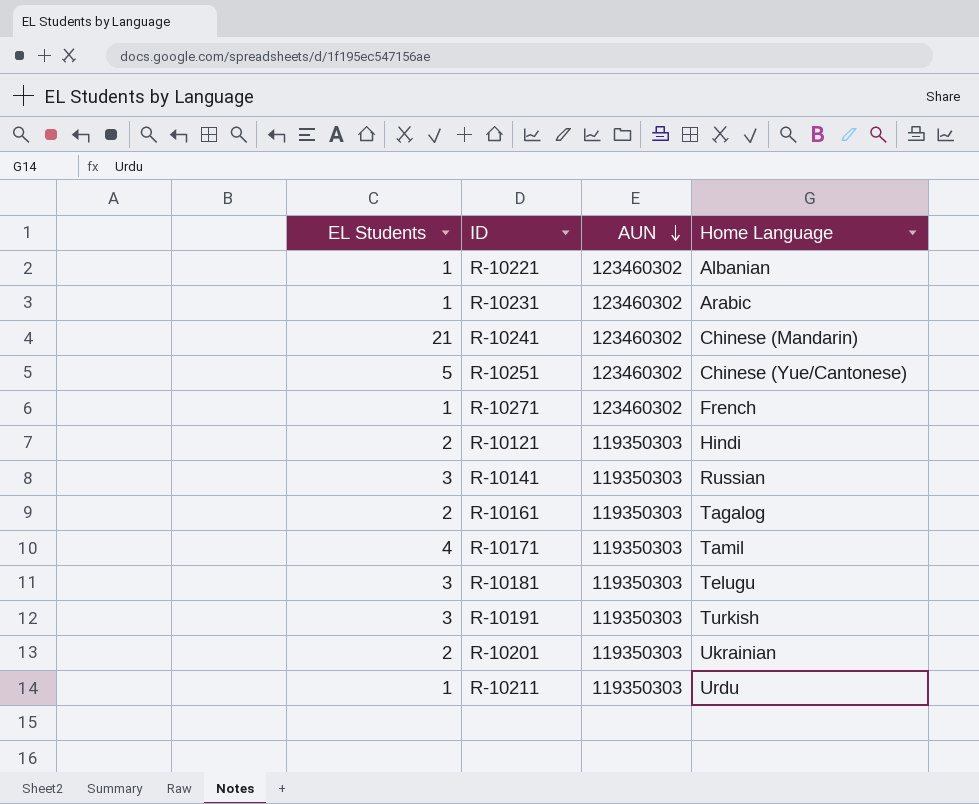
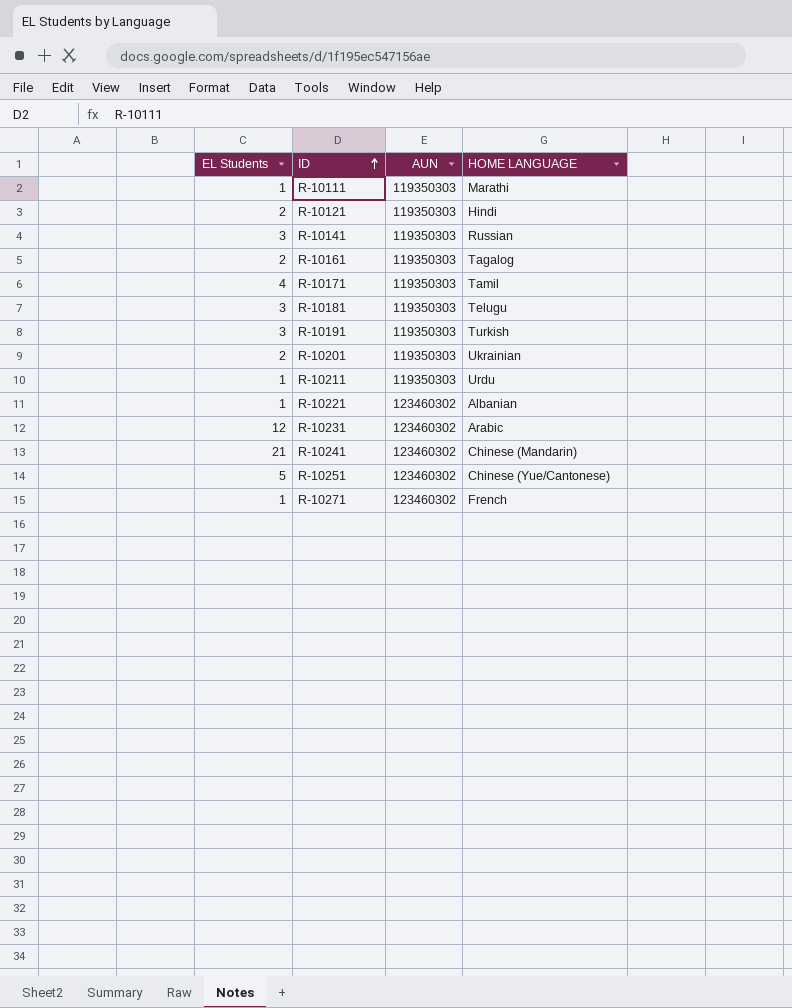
row order: AUN descending -> ID ascending
column name: Home Language -> HOME LANGUAGE
row R-10111: none -> 1 | 119350303 | Marathi
R-10231 | EL Students: 1 -> 12

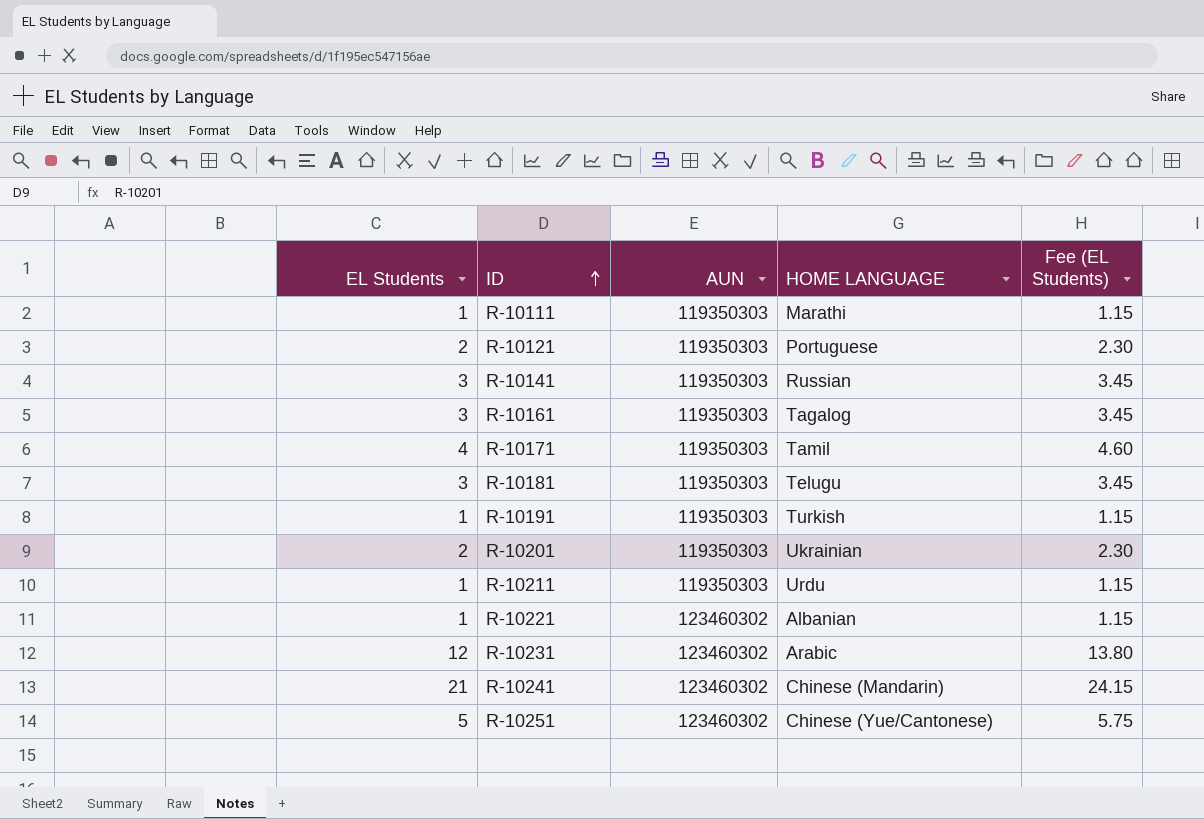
column Fee (EL Students) | formula: none -> [EL Students] * 1.15
row R-10271: 1 | 123460302 | French -> none
R-10121 | HOME LANGUAGE: Hindi -> Portuguese
R-10161 | EL Students: 2 -> 3
R-10191 | EL Students: 3 -> 1

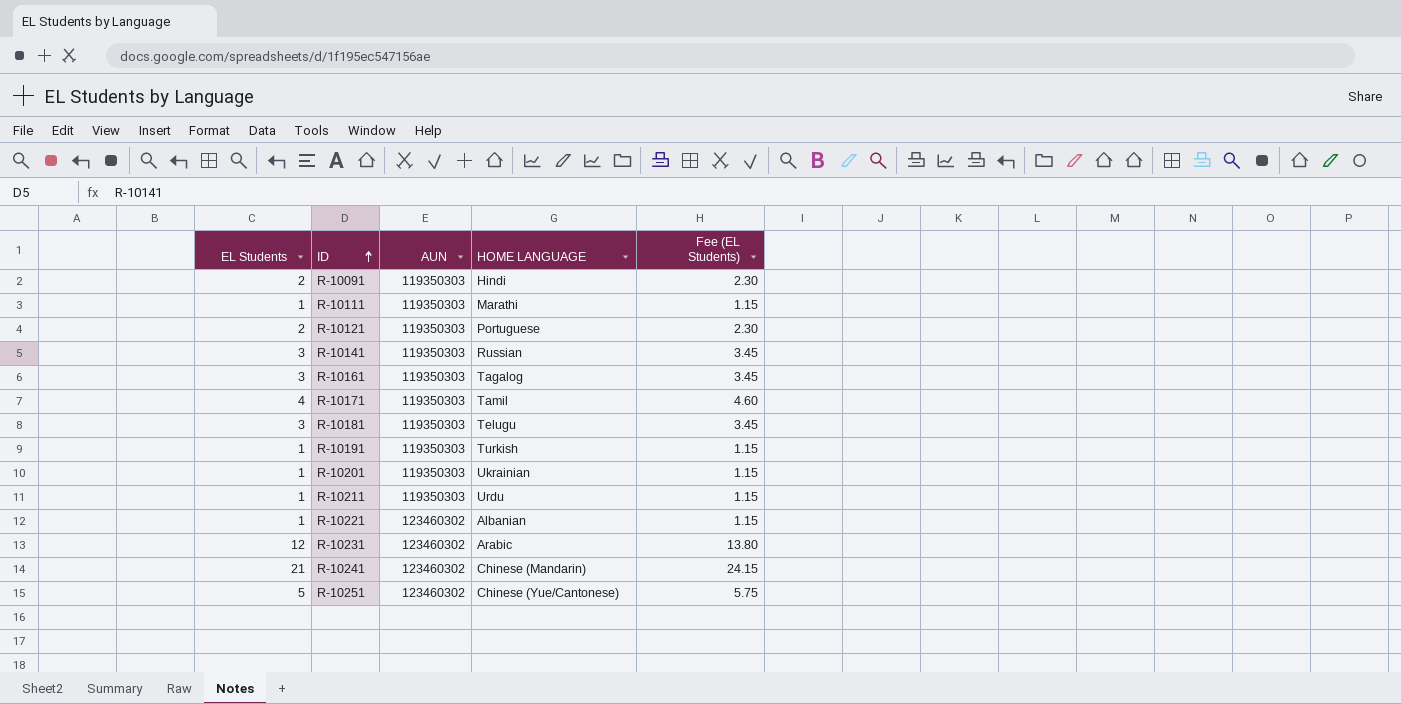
row R-10091: none -> 2 | 119350303 | Hindi | 2.30
R-10201 | EL Students: 2 -> 1
R-10201 | Fee (EL Students): 2.30 -> 1.15

